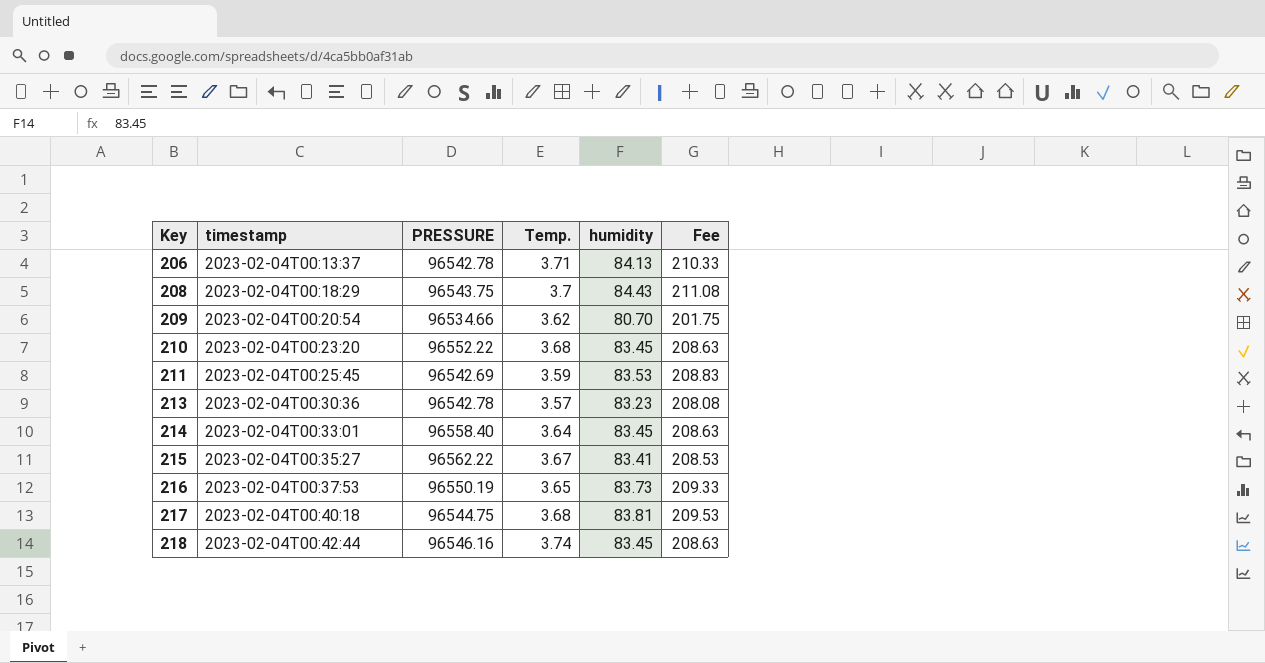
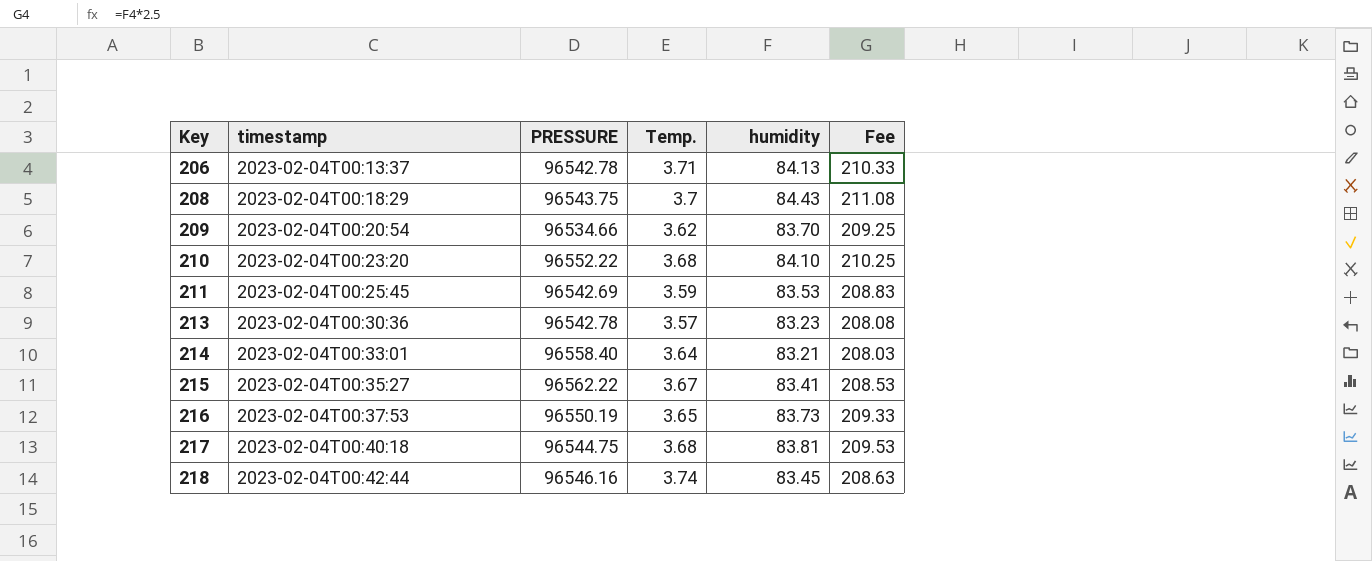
209 | humidity: 80.70 -> 83.70
209 | Fee: 201.75 -> 209.25
210 | humidity: 83.45 -> 84.10
210 | Fee: 208.63 -> 210.25
214 | humidity: 83.45 -> 83.21
214 | Fee: 208.63 -> 208.03

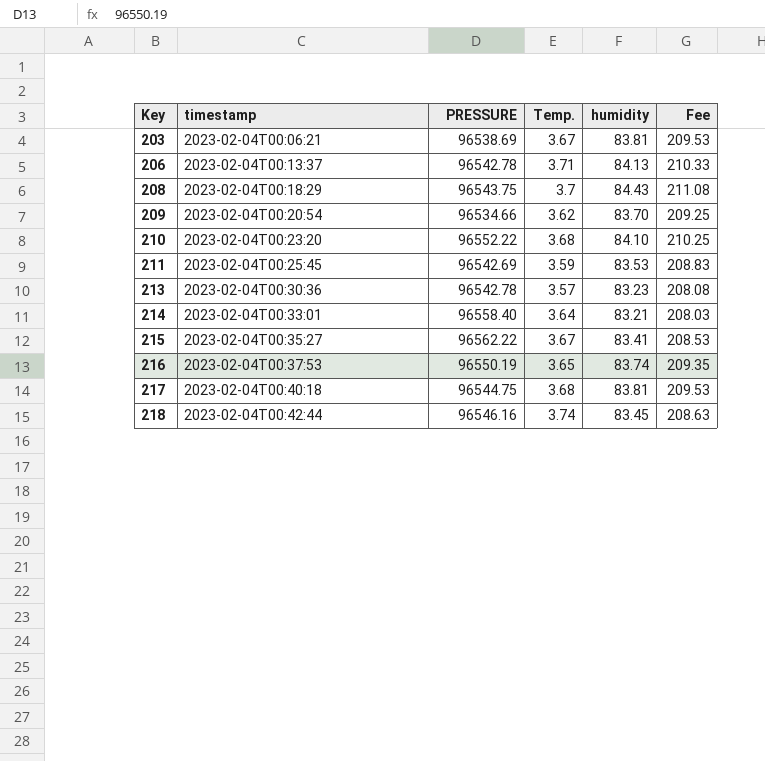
row 203: none -> 2023-02-04T00:06:21 | 96538.69 | 3.67 | 83.81 | 209.53
216 | humidity: 83.73 -> 83.74
216 | Fee: 209.33 -> 209.35

